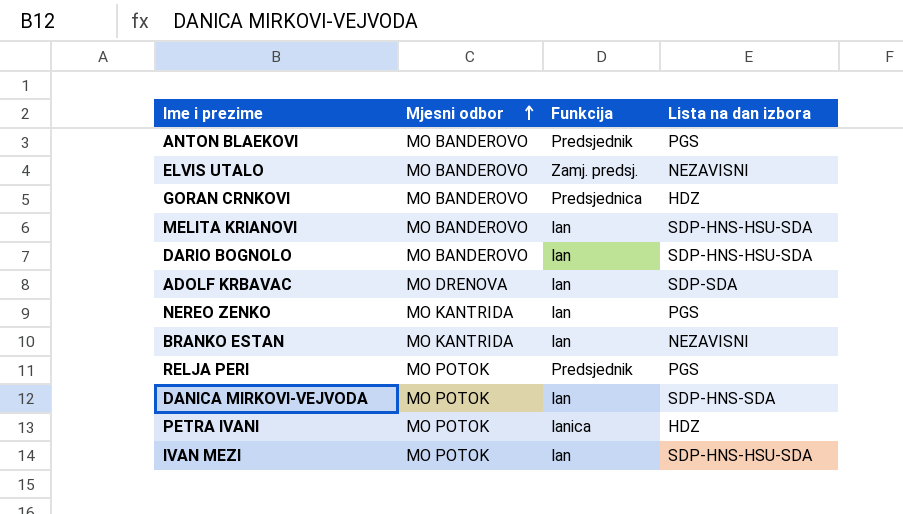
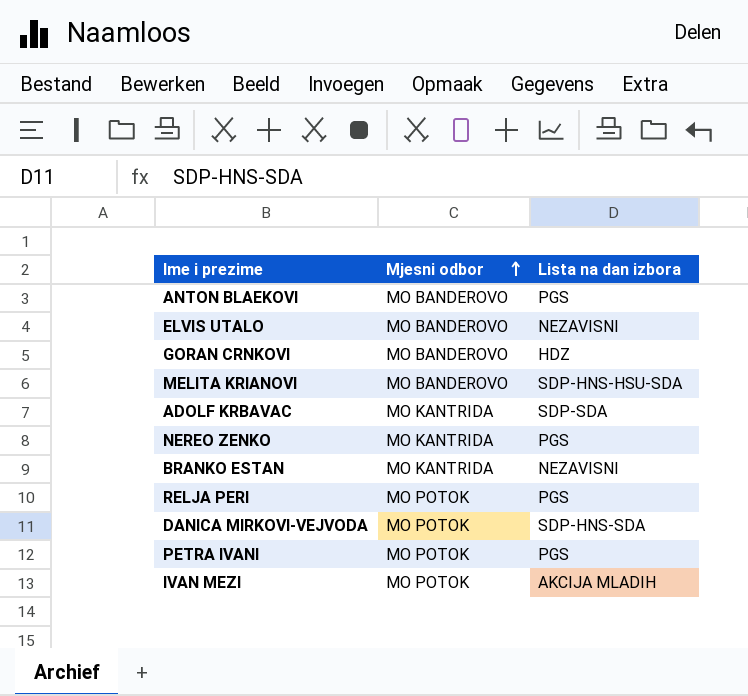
column Funkcija | position: 3 -> none
row DARIO BOGNOLO: MO BANDEROVO | lan | SDP-HNS-HSU-SDA -> none
ADOLF KRBAVAC | Mjesni odbor: MO DRENOVA -> MO KANTRIDA
PETRA IVANI | Lista na dan izbora: HDZ -> PGS
IVAN MEZI | Lista na dan izbora: SDP-HNS-HSU-SDA -> AKCIJA MLADIH

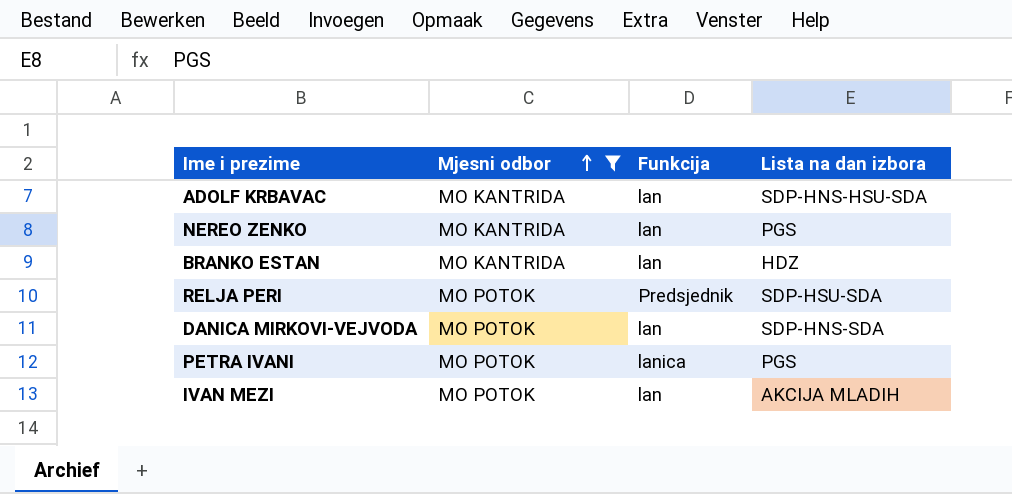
filter: none -> Mjesni odbor != MO BANDEROVO
column Funkcija | position: none -> 3
ADOLF KRBAVAC | Lista na dan izbora: SDP-SDA -> SDP-HNS-HSU-SDA
BRANKO ESTAN | Lista na dan izbora: NEZAVISNI -> HDZ
RELJA PERI | Lista na dan izbora: PGS -> SDP-HSU-SDA

